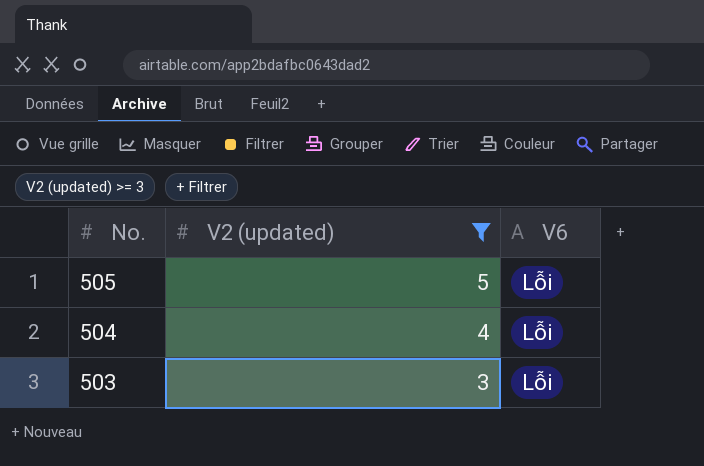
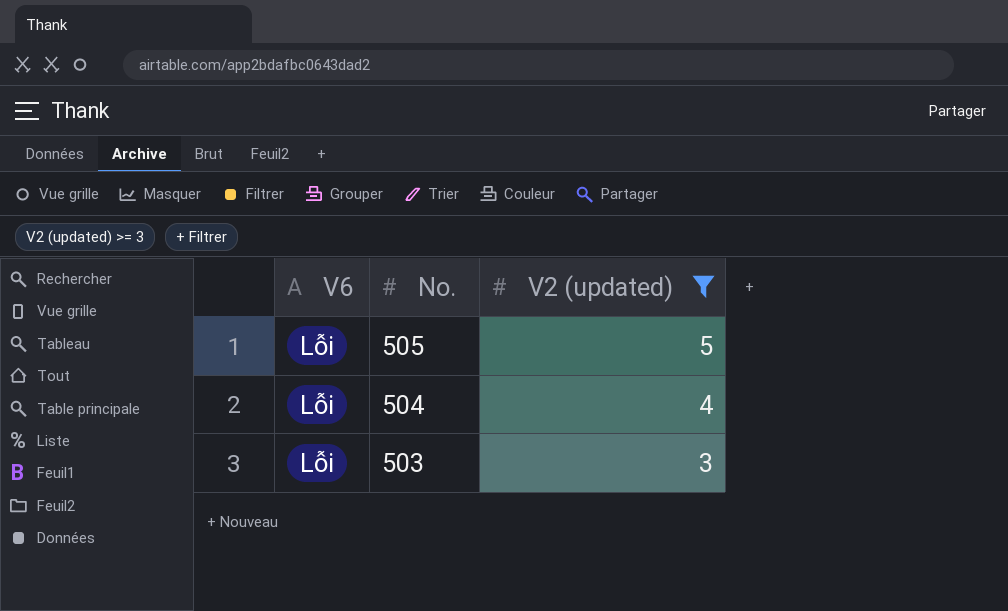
column V6 | position: 3 -> 1

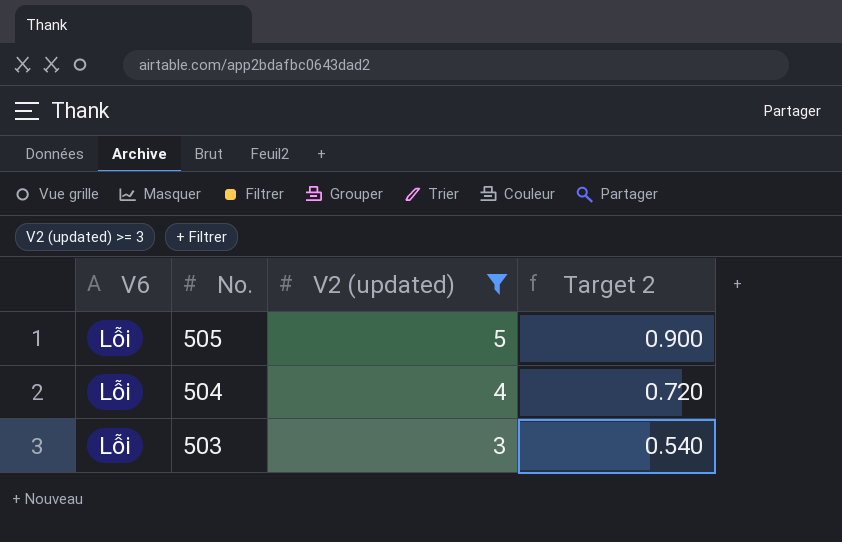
column Target 2 | formula: none -> [V2 (updated)] * 0.18

